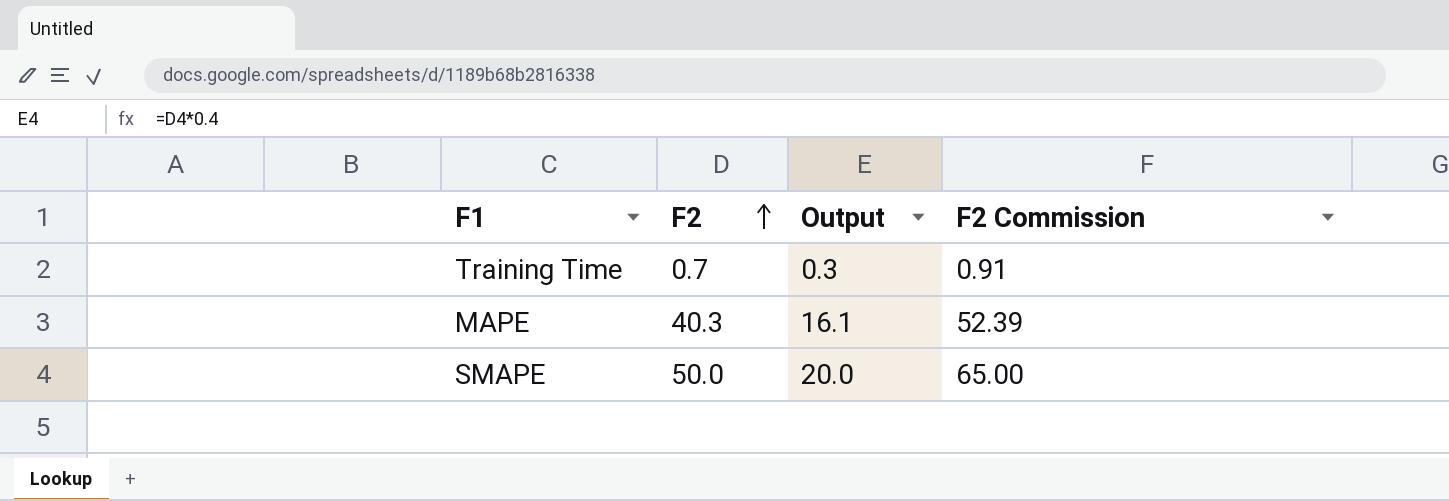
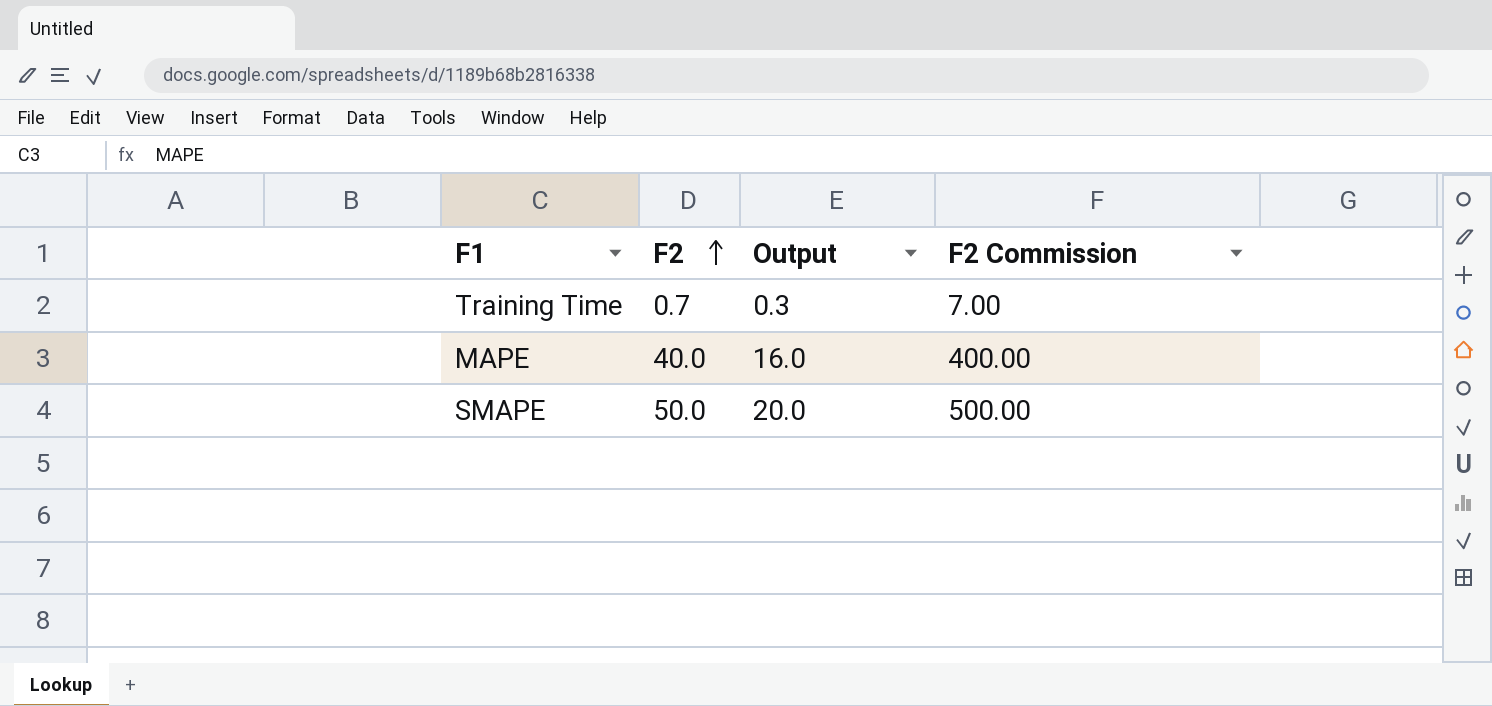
column F2 Commission | formula: [F2] * 1.3 -> [F2] * 10
MAPE | F2: 40.3 -> 40.0
MAPE | Output: 16.1 -> 16.0

